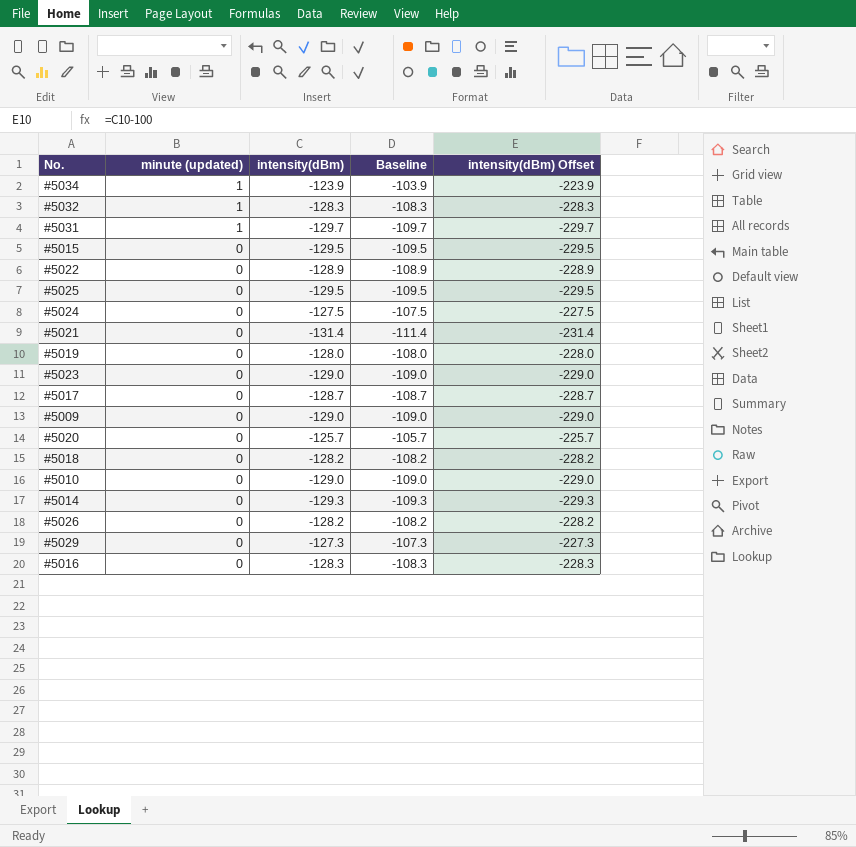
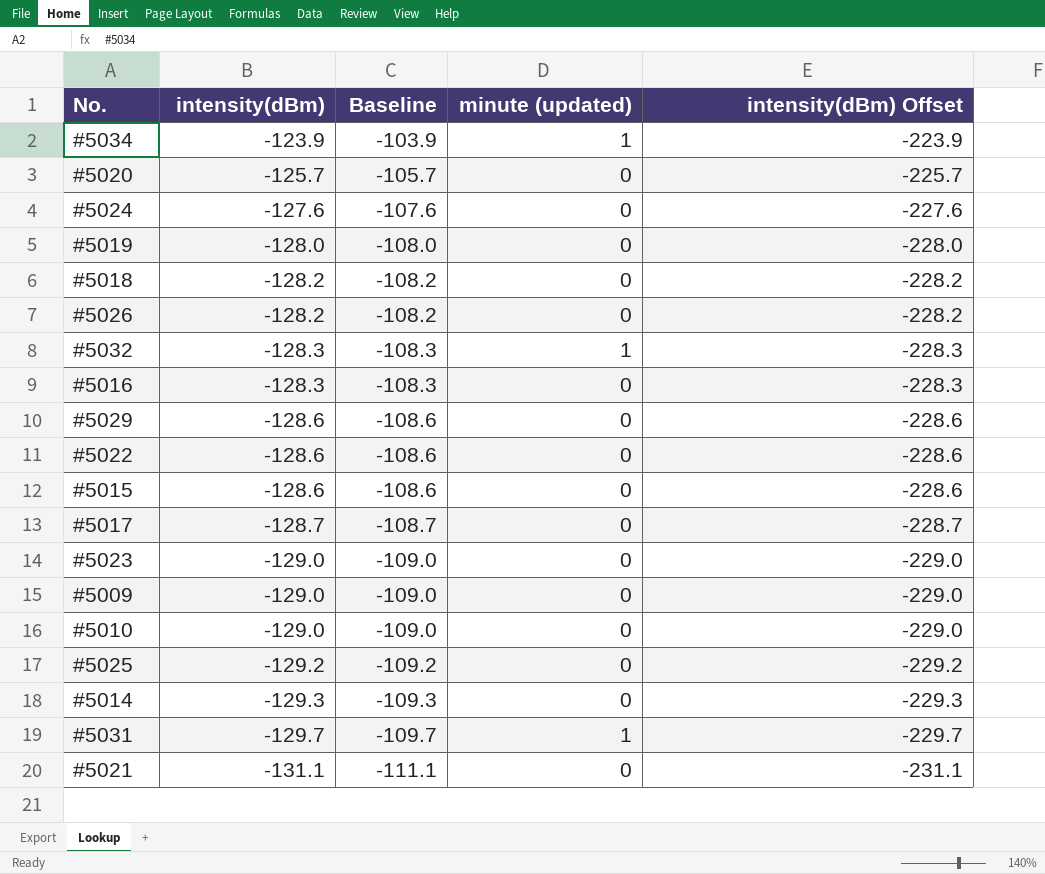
row order: minute (updated) descending -> intensity(dBm) descending
column minute (updated) | position: 2 -> 4
#5024 | intensity(dBm): -127.5 -> -127.6
#5024 | Baseline: -107.5 -> -107.6
#5024 | intensity(dBm) Offset: -227.5 -> -227.6
#5029 | intensity(dBm): -127.3 -> -128.6
#5029 | Baseline: -107.3 -> -108.6
#5029 | intensity(dBm) Offset: -227.3 -> -228.6
#5022 | intensity(dBm): -128.9 -> -128.6
#5022 | Baseline: -108.9 -> -108.6
#5022 | intensity(dBm) Offset: -228.9 -> -228.6
#5015 | intensity(dBm): -129.5 -> -128.6
#5015 | Baseline: -109.5 -> -108.6
#5015 | intensity(dBm) Offset: -229.5 -> -228.6
#5025 | intensity(dBm): -129.5 -> -129.2
#5025 | Baseline: -109.5 -> -109.2
#5025 | intensity(dBm) Offset: -229.5 -> -229.2
#5021 | intensity(dBm): -131.4 -> -131.1
#5021 | Baseline: -111.4 -> -111.1
#5021 | intensity(dBm) Offset: -231.4 -> -231.1

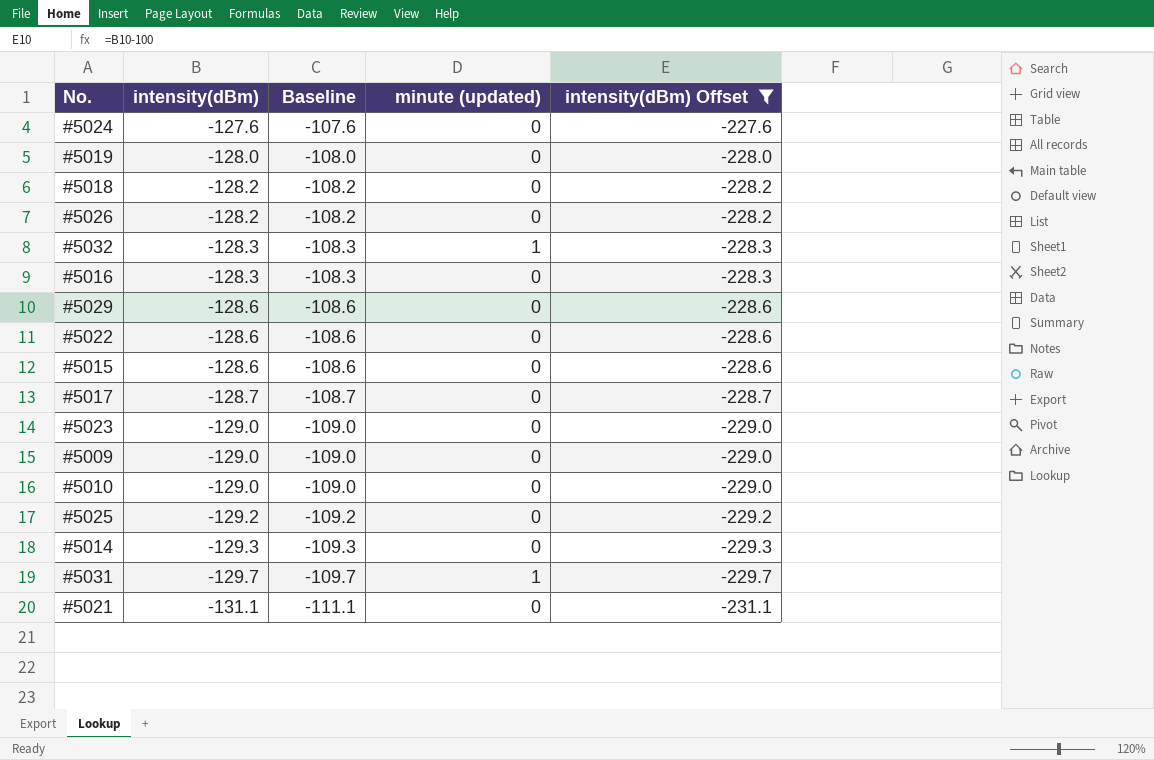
filter: none -> intensity(dBm) Offset <= -227.6

